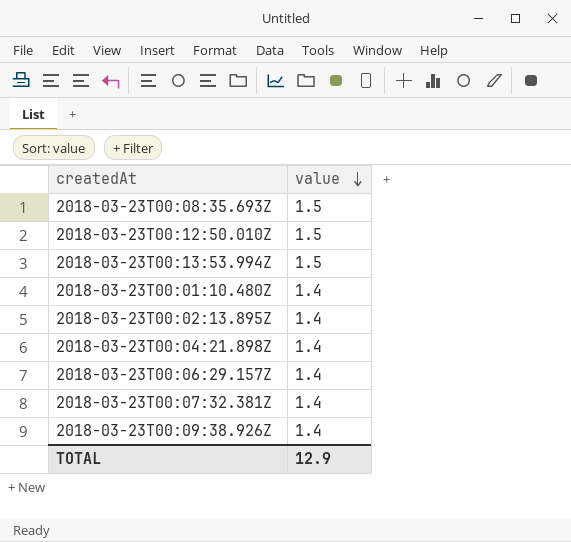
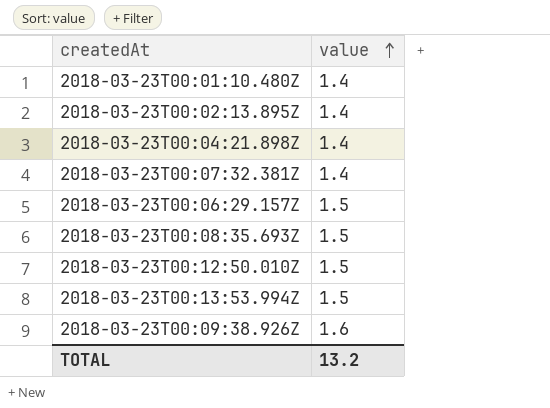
row order: value descending -> value ascending
2018-03-23T00:06:29.157Z | value: 1.4 -> 1.5
2018-03-23T00:09:38.926Z | value: 1.4 -> 1.6
TOTAL | value: 12.9 -> 13.2

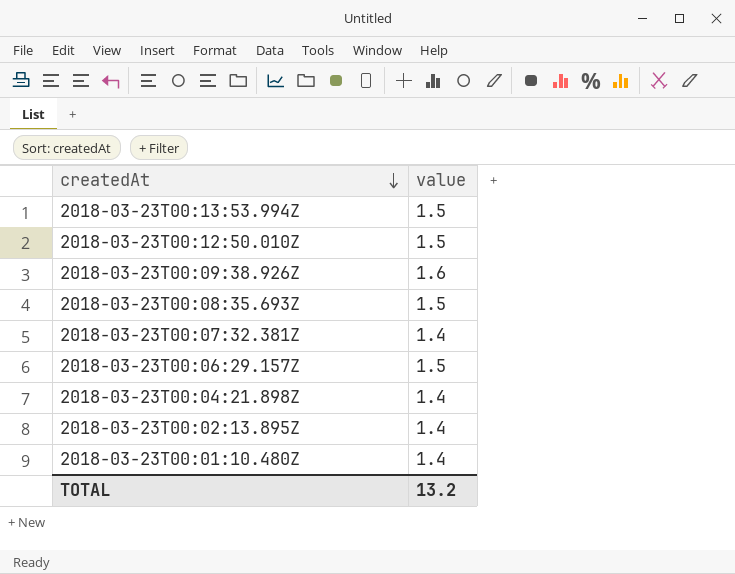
row order: value ascending -> createdAt descending

